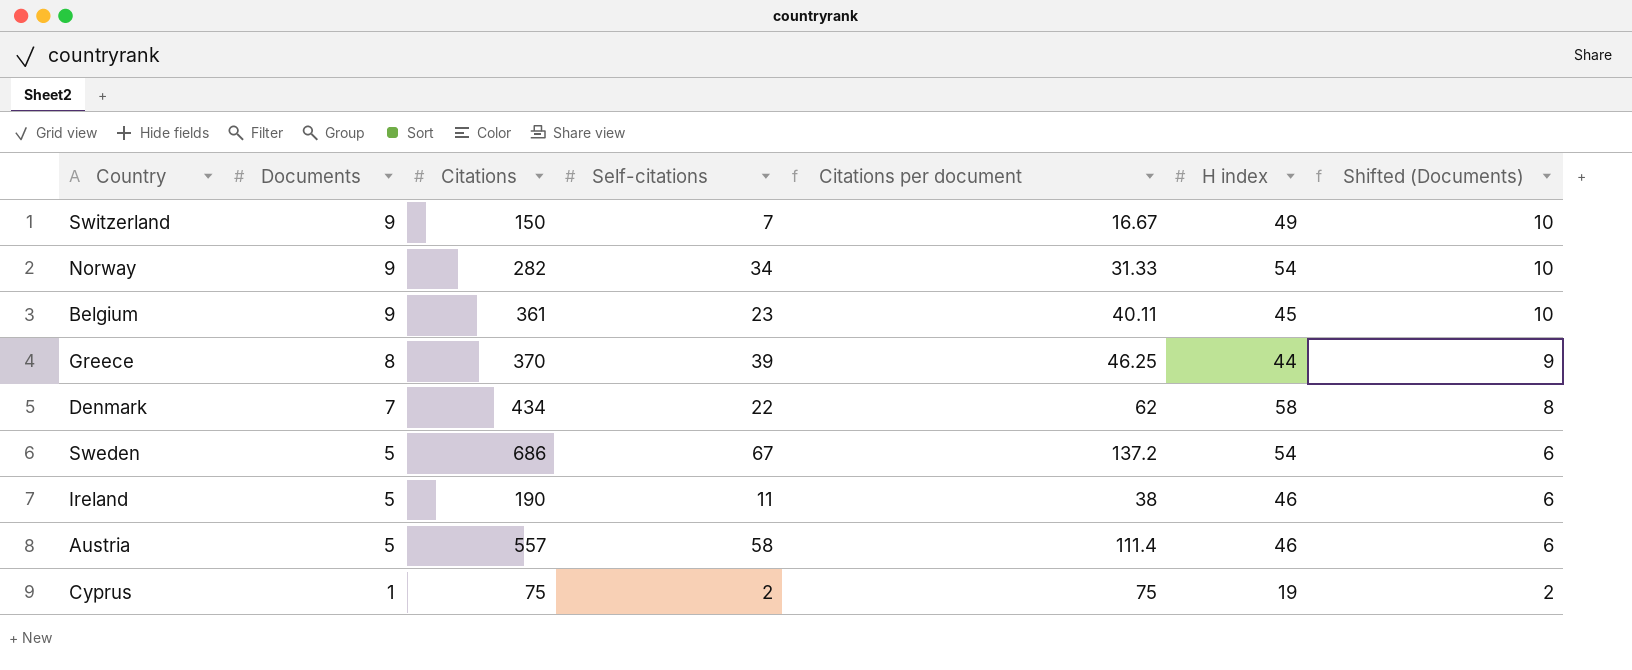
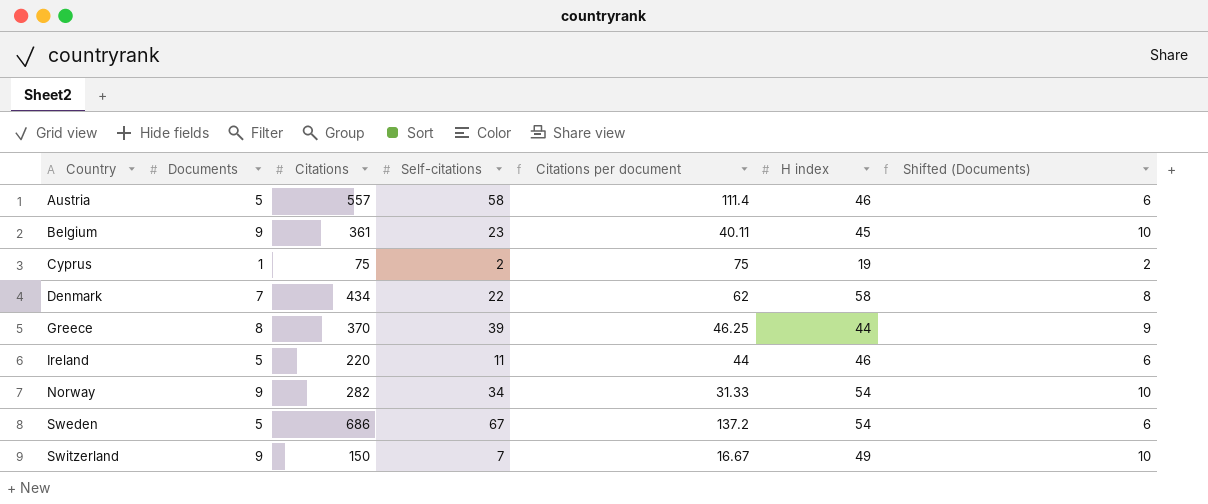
row order: Documents descending -> Country ascending
Ireland | Citations: 190 -> 220
Ireland | Citations per document: 38 -> 44

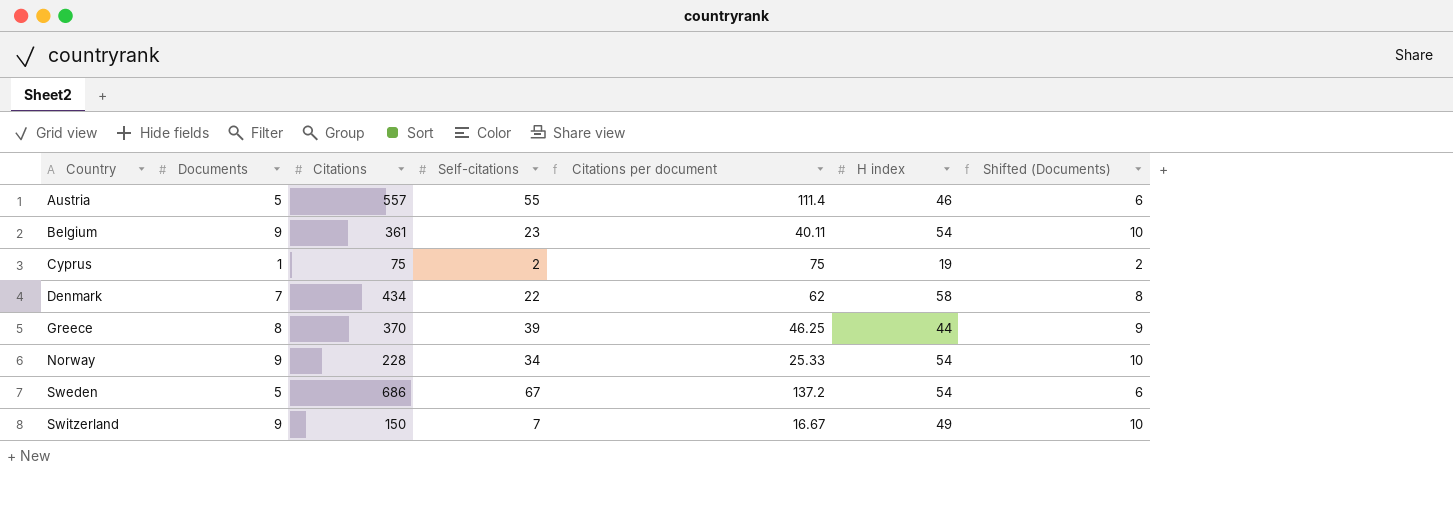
row Ireland: 5 | 220 | 11 | 44 | 46 | 6 -> none
Austria | Self-citations: 58 -> 55
Belgium | H index: 45 -> 54
Norway | Citations: 282 -> 228
Norway | Citations per document: 31.33 -> 25.33

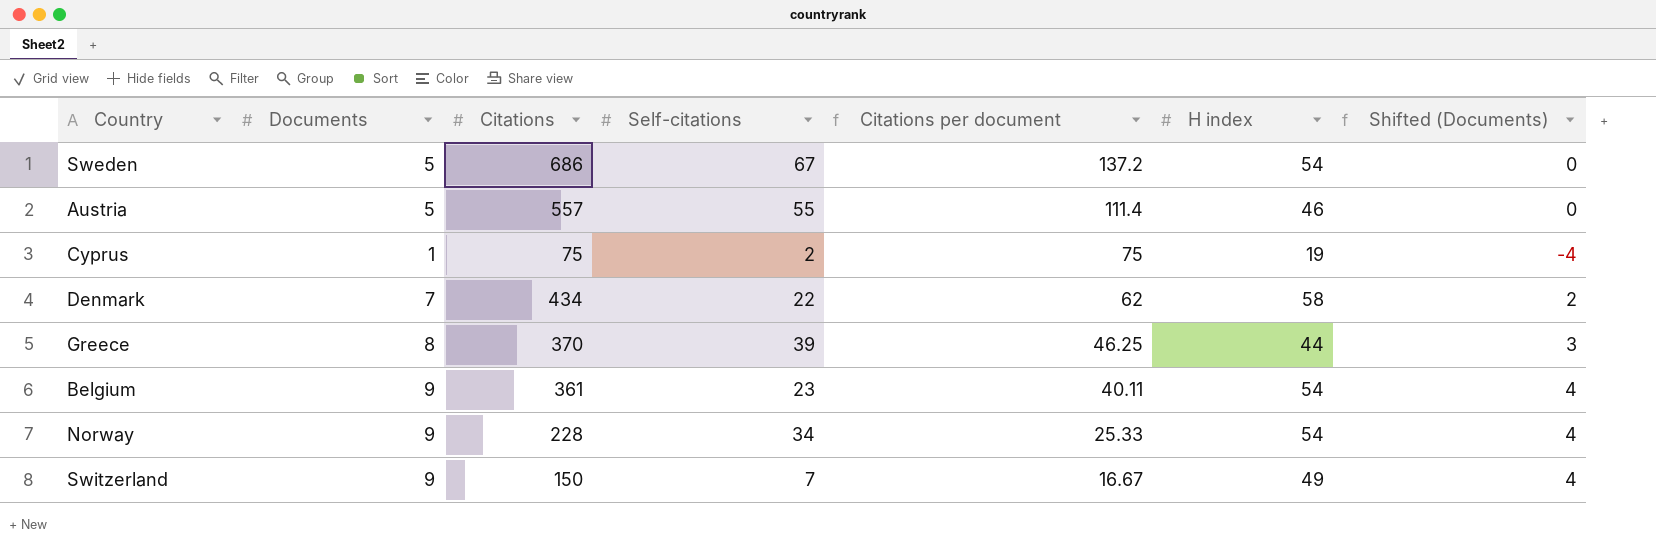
row order: Country ascending -> Citations per document descending
column Shifted (Documents) | formula: [Documents] + 1 -> [Documents] - 5

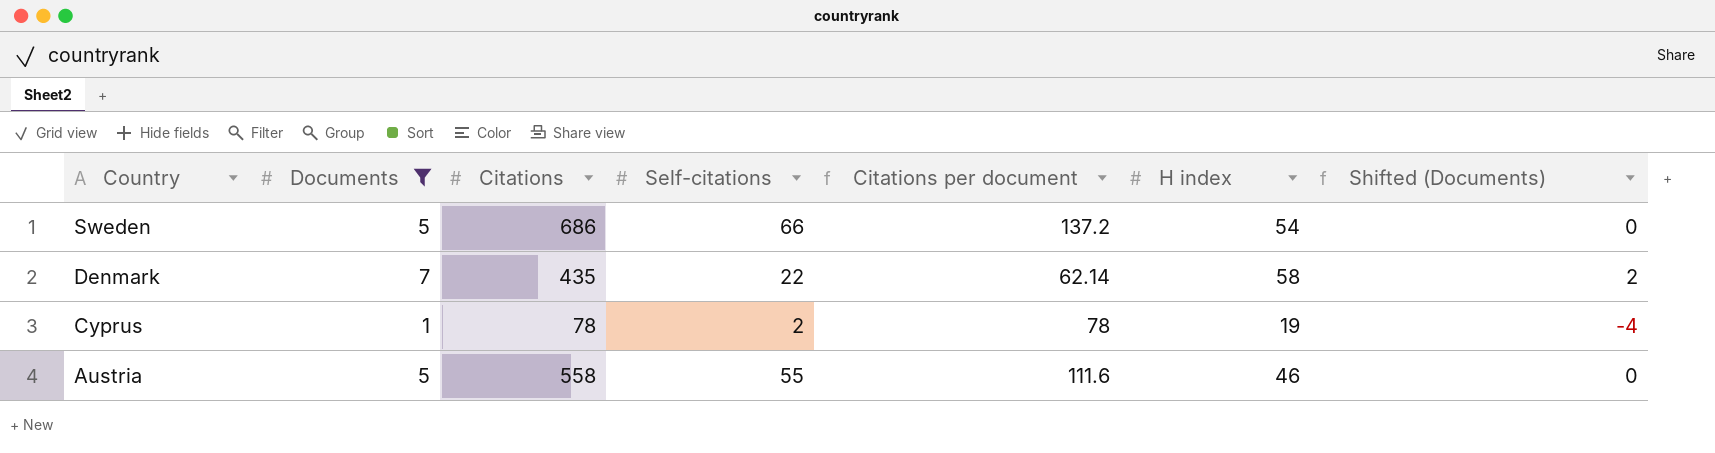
filter: none -> Documents <= 7
row order: Citations per document descending -> Country descending
Sweden | Self-citations: 67 -> 66
Denmark | Citations: 434 -> 435
Denmark | Citations per document: 62 -> 62.14
Cyprus | Citations: 75 -> 78
Cyprus | Citations per document: 75 -> 78
Austria | Citations: 557 -> 558
Austria | Citations per document: 111.4 -> 111.6

